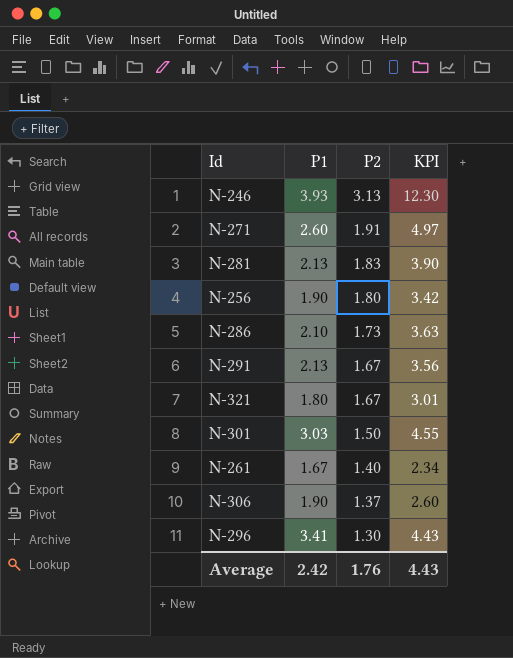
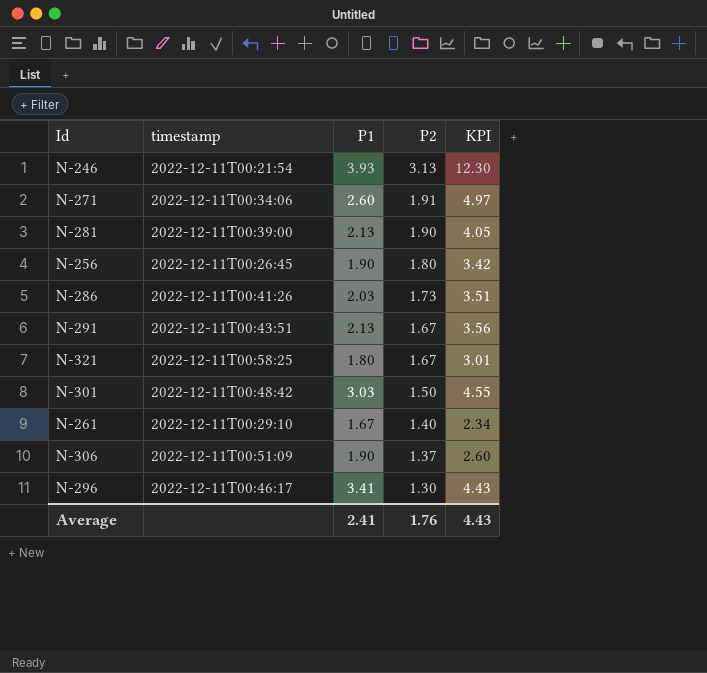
column timestamp | position: none -> 2
N-281 | P2: 1.83 -> 1.90
N-281 | KPI: 3.90 -> 4.05
N-286 | P1: 2.10 -> 2.03
N-286 | KPI: 3.63 -> 3.51
Average | P1: 2.42 -> 2.41

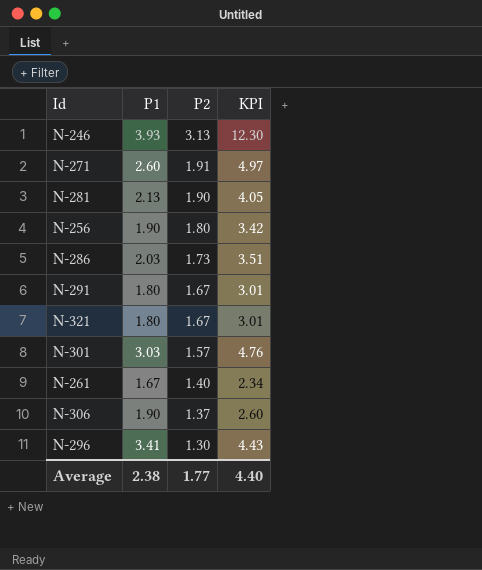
column timestamp | position: 2 -> none
N-291 | P1: 2.13 -> 1.80
N-291 | KPI: 3.56 -> 3.01
N-301 | P2: 1.50 -> 1.57
N-301 | KPI: 4.55 -> 4.76
Average | P1: 2.41 -> 2.38
Average | P2: 1.76 -> 1.77
Average | KPI: 4.43 -> 4.40

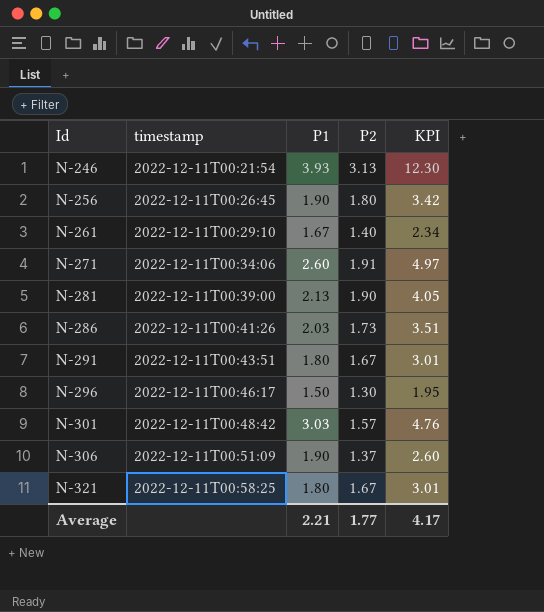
row order: P2 descending -> Id ascending
column timestamp | position: none -> 2
N-296 | P1: 3.41 -> 1.50
N-296 | KPI: 4.43 -> 1.95
Average | P1: 2.38 -> 2.21
Average | KPI: 4.40 -> 4.17

